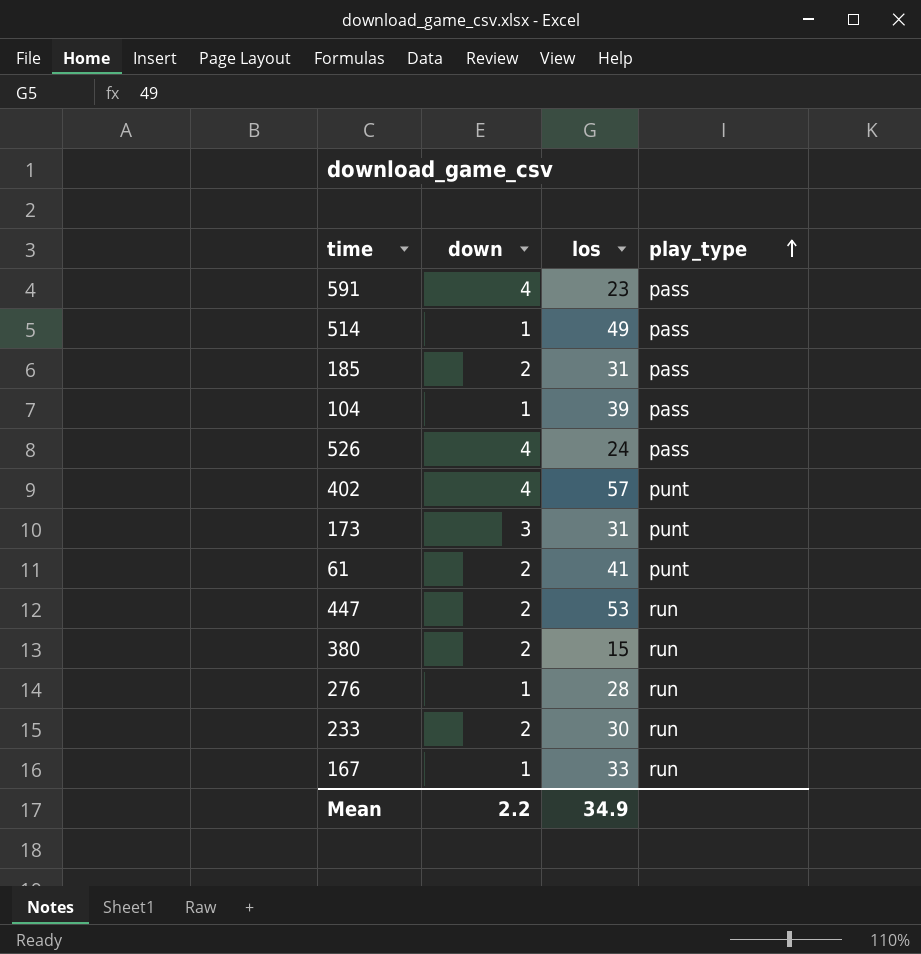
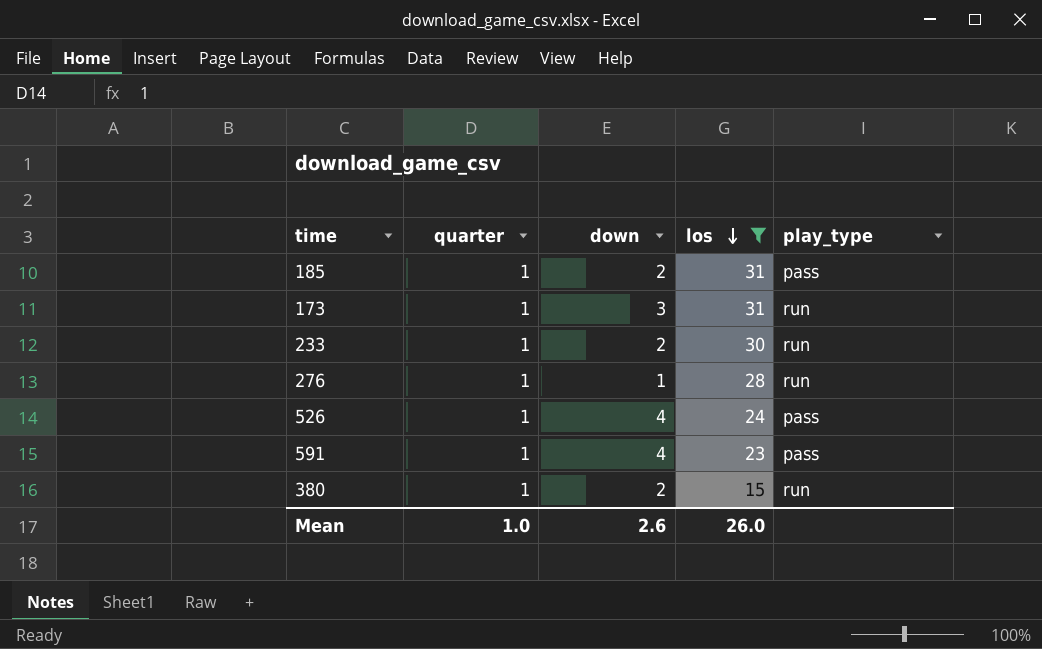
filter: none -> los <= 31
row order: play_type ascending -> los descending
column quarter | position: none -> 2
173 | play_type: punt -> run
Mean | down: 2.2 -> 2.6
Mean | los: 34.9 -> 26.0

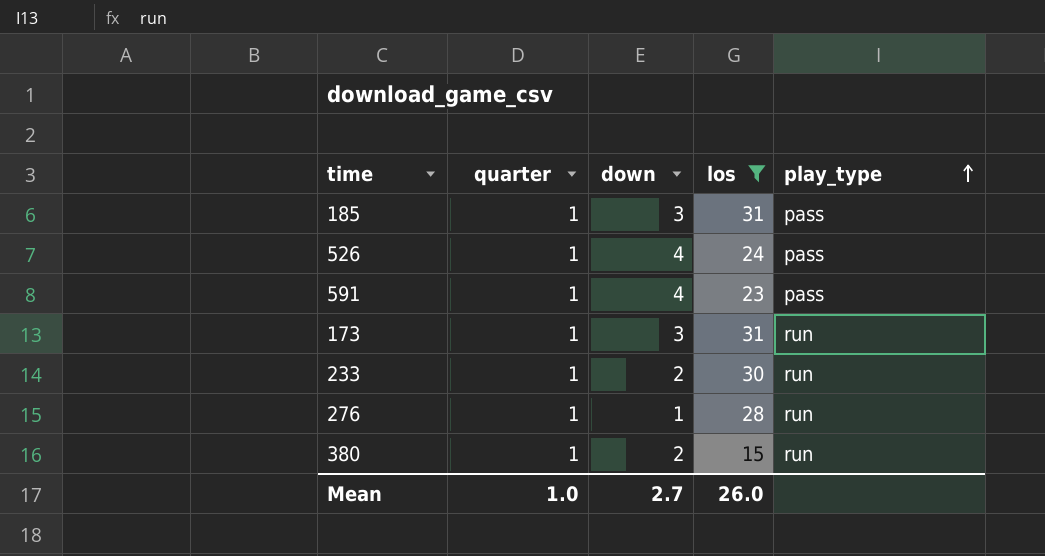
row order: los descending -> play_type ascending
185 | down: 2 -> 3
Mean | down: 2.6 -> 2.7

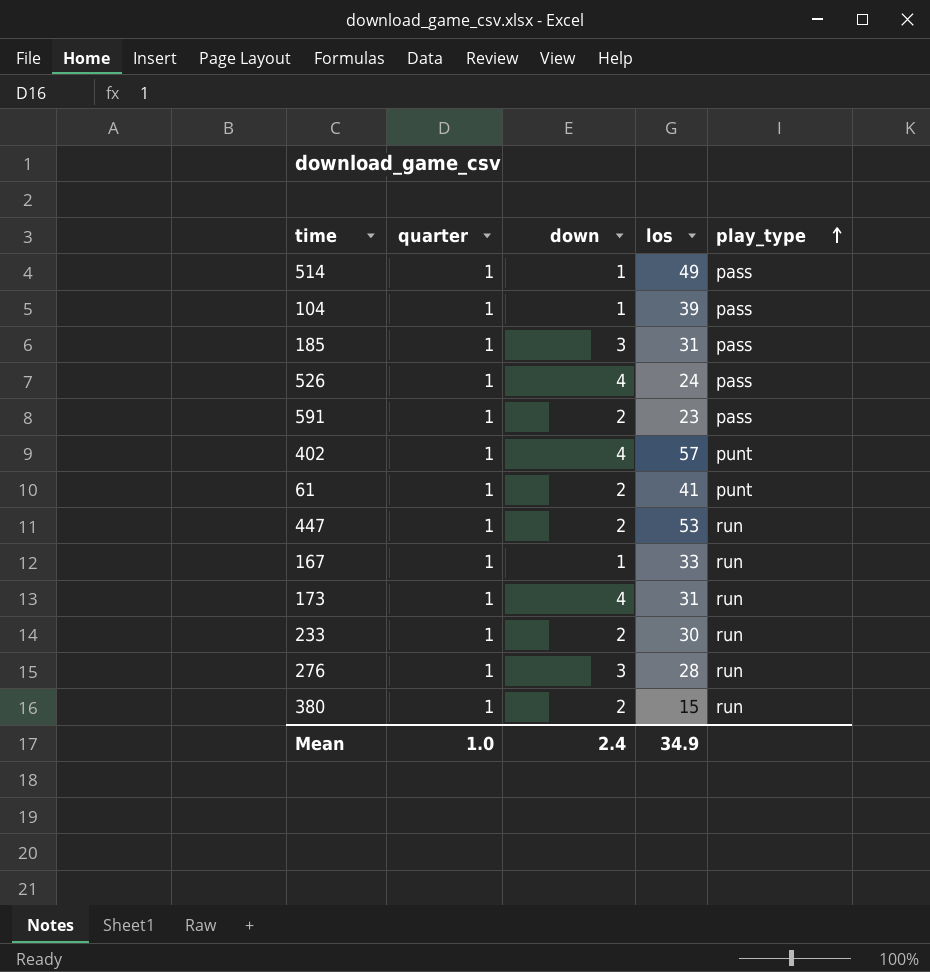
filter: los <= 31 -> none
591 | down: 4 -> 2
173 | down: 3 -> 4
276 | down: 1 -> 3
Mean | down: 2.7 -> 2.4
Mean | los: 26.0 -> 34.9

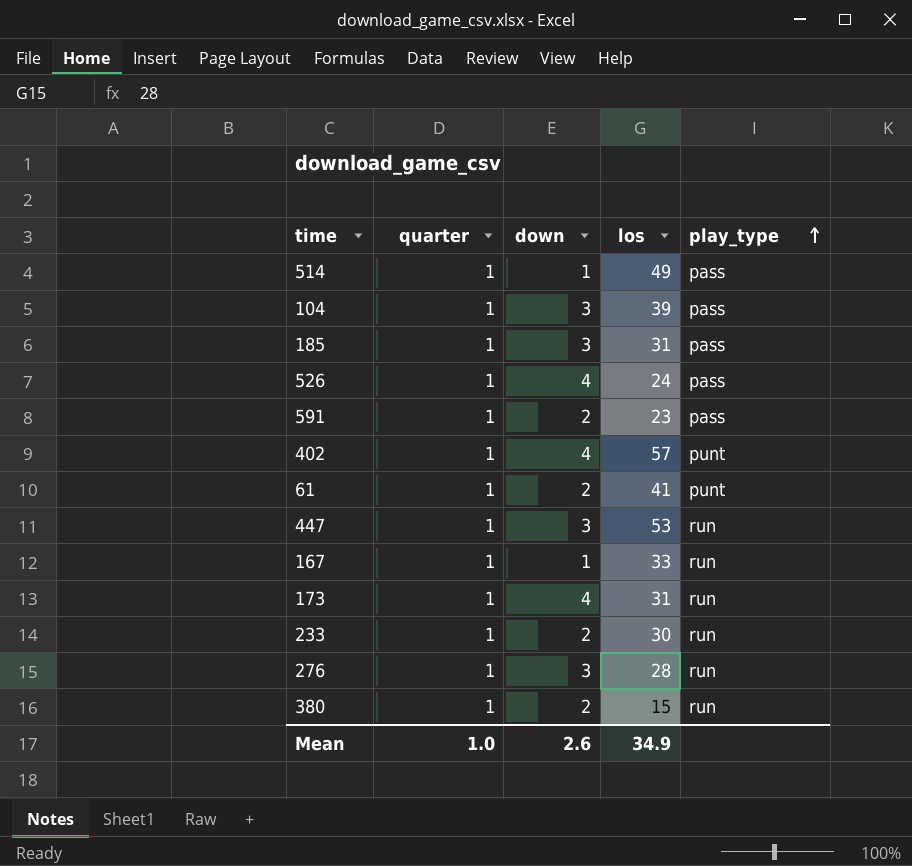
104 | down: 1 -> 3
447 | down: 2 -> 3
Mean | down: 2.4 -> 2.6

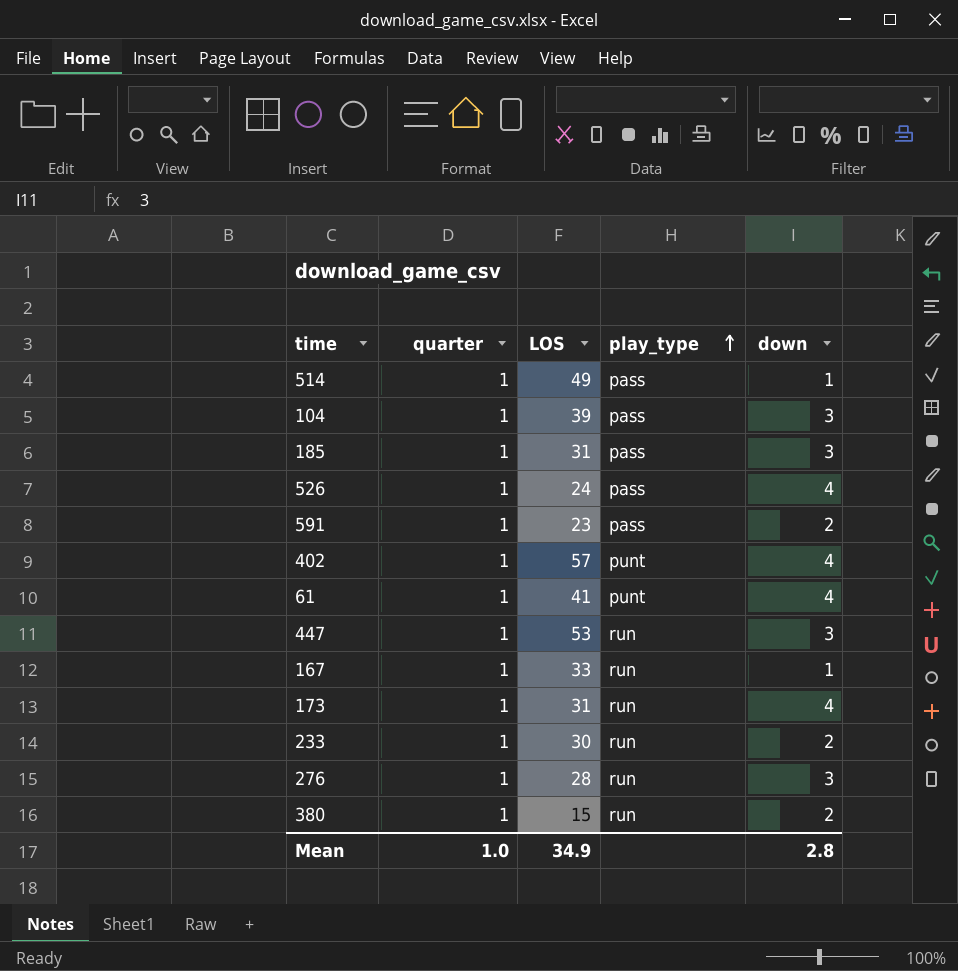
column name: los -> LOS
column down | position: 3 -> 5
61 | down: 2 -> 4
Mean | down: 2.6 -> 2.8

